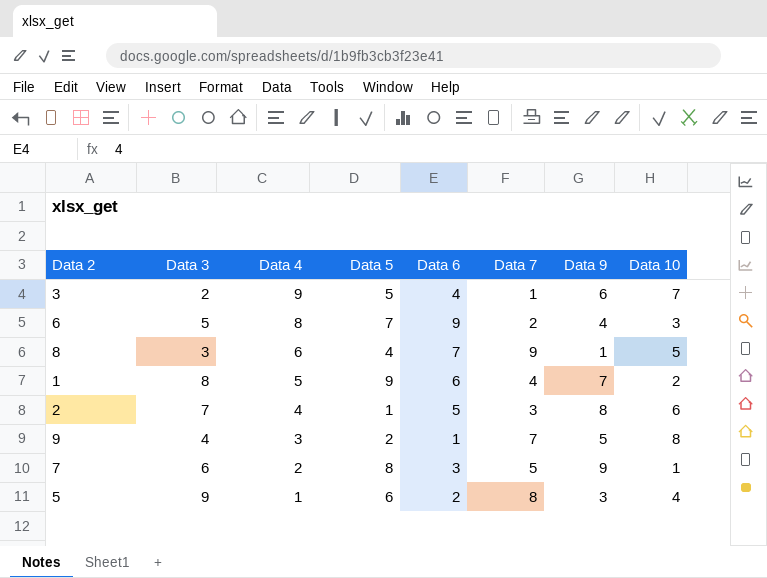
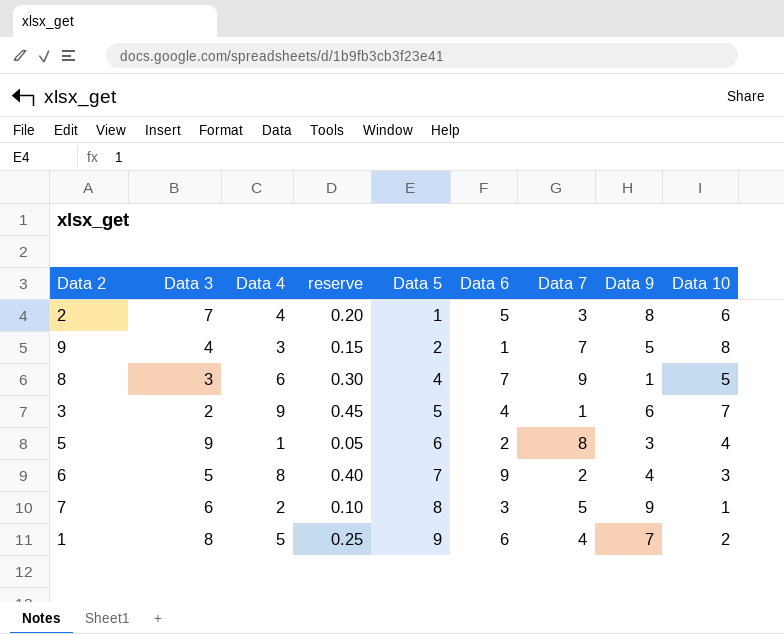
row order: Data 4 descending -> Data 5 ascending
column reserve | formula: none -> [Data 4] * 0.05

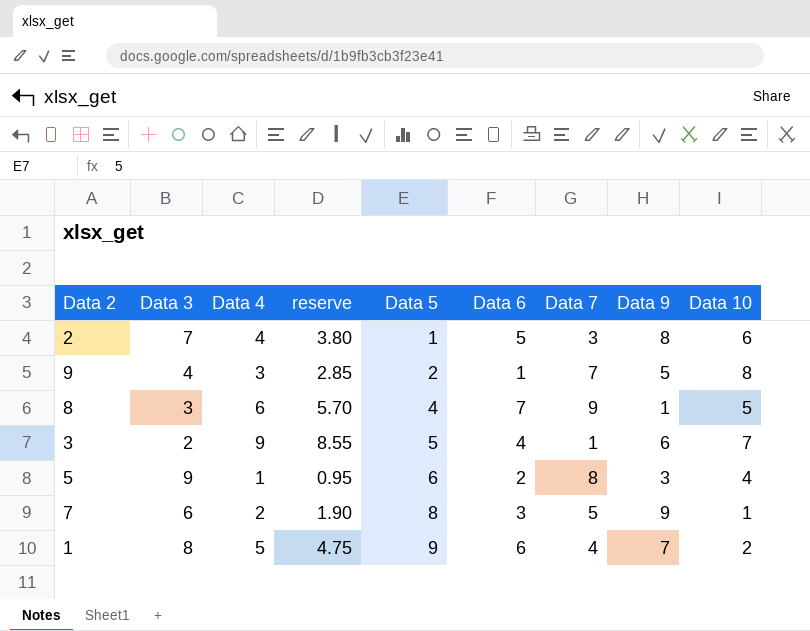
column reserve | formula: [Data 4] * 0.05 -> [Data 4] * 0.95
row 6: 5 | 8 | 0.40 | 7 | 9 | 2 | 4 | 3 -> none

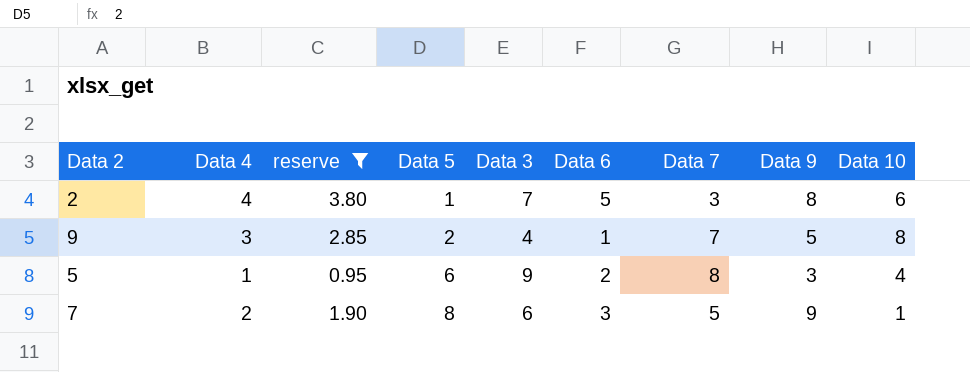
filter: none -> reserve <= 3.80
column Data 3 | position: 2 -> 5

